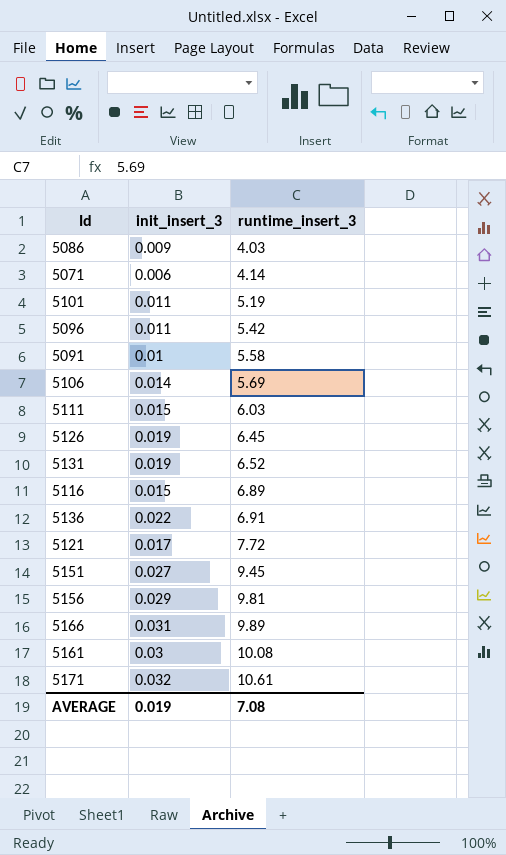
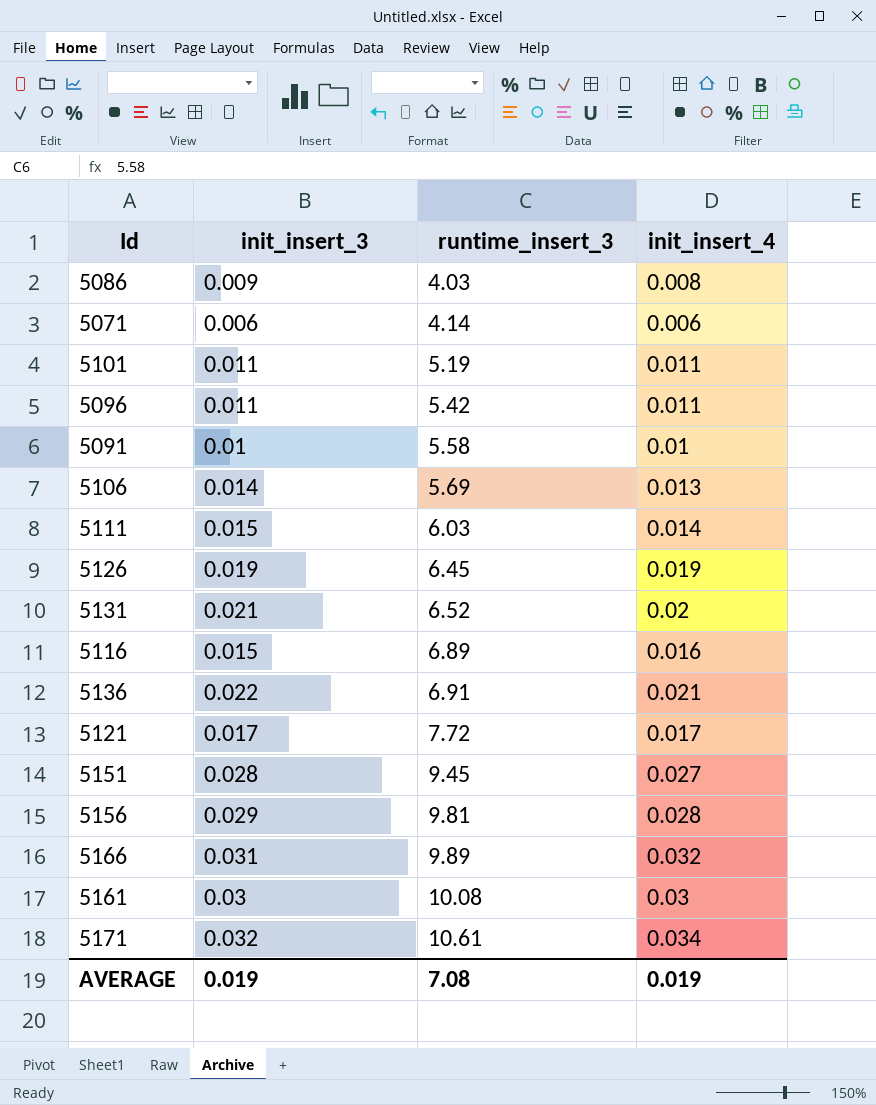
column init_insert_4 | position: none -> 4
5131 | init_insert_3: 0.019 -> 0.021
5151 | init_insert_3: 0.027 -> 0.028

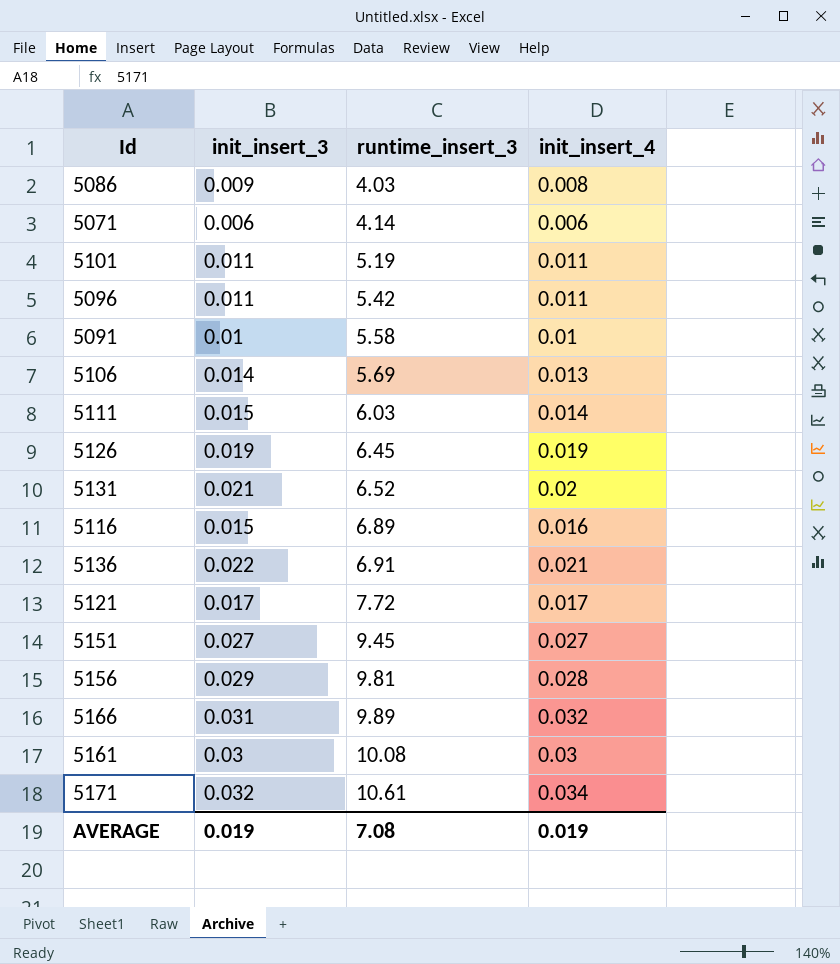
5151 | init_insert_3: 0.028 -> 0.027

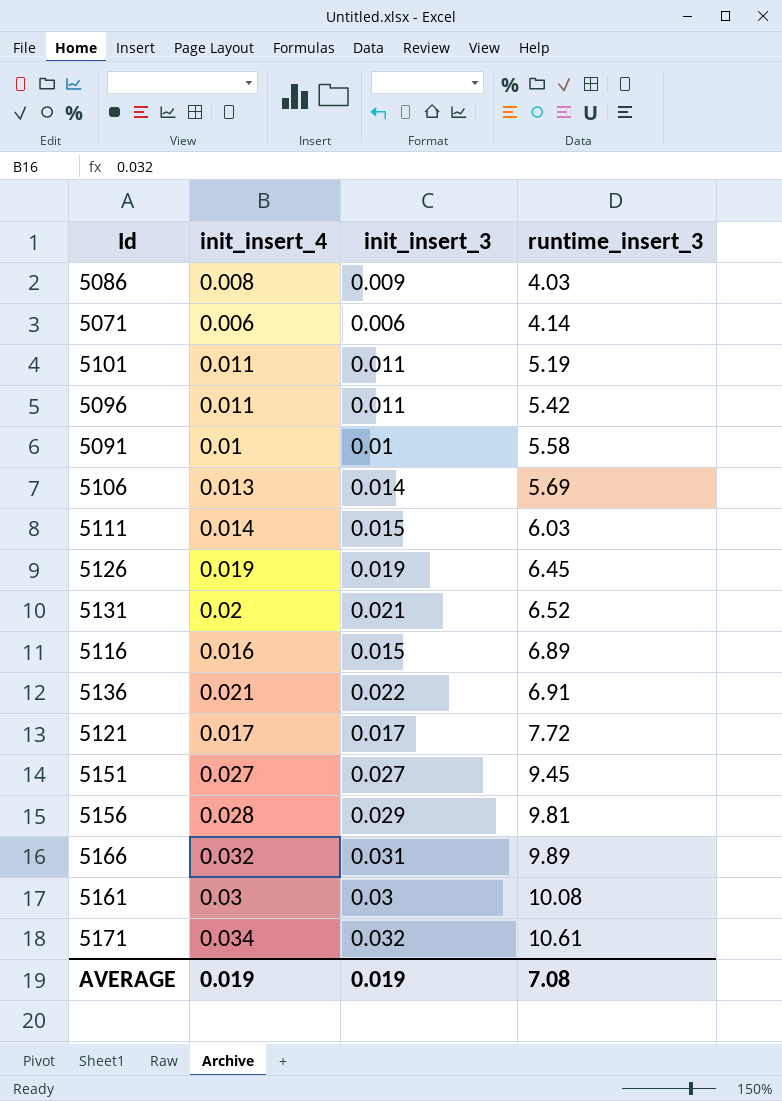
column init_insert_4 | position: 4 -> 2

